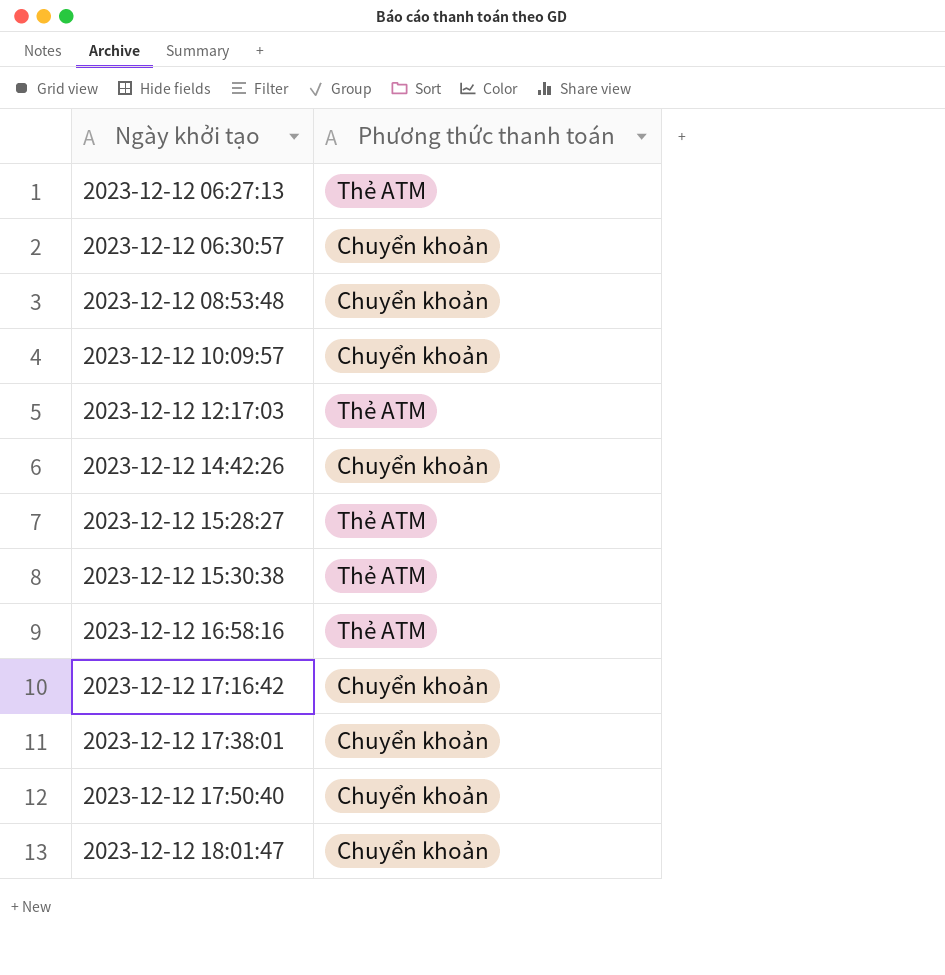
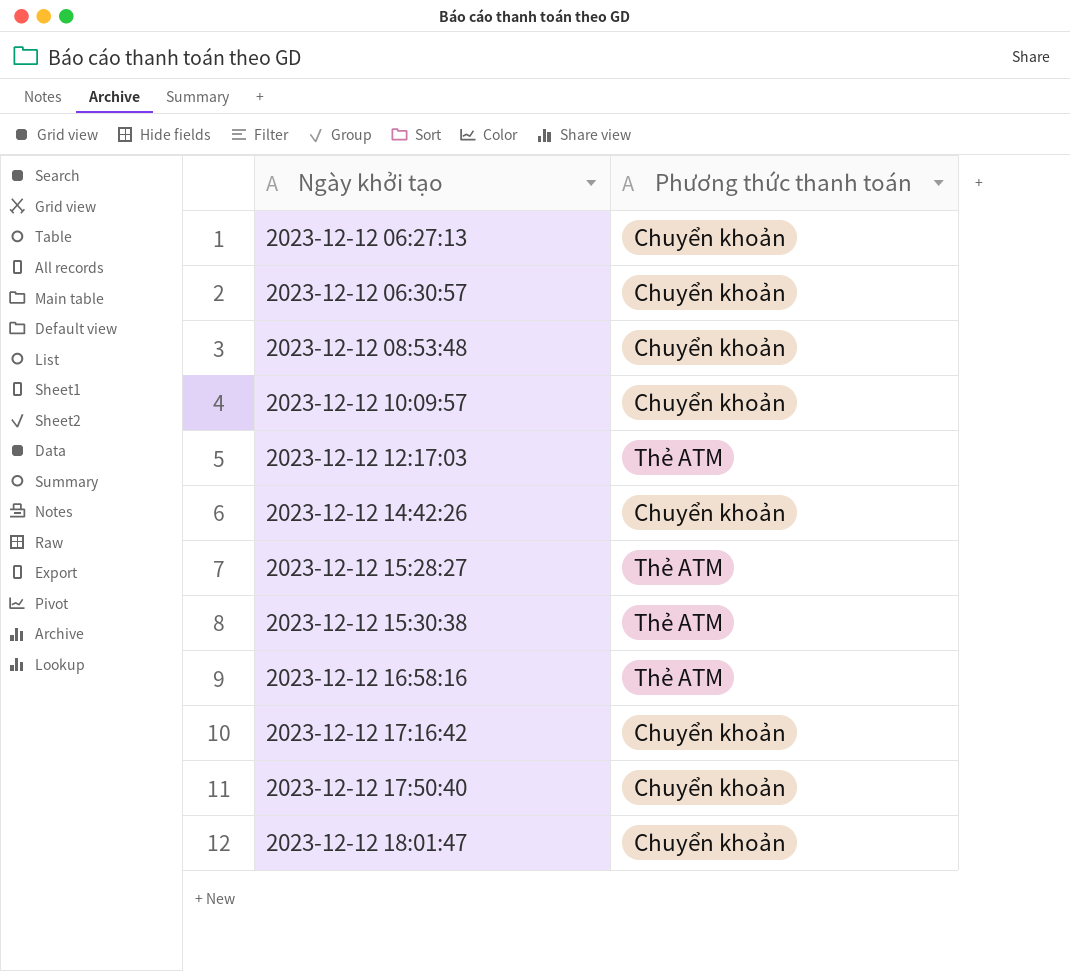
row 2023-12-12 17:38:01: Chuyển khoản -> none
2023-12-12 06:27:13 | Phương thức thanh toán: Thẻ ATM -> Chuyển khoản

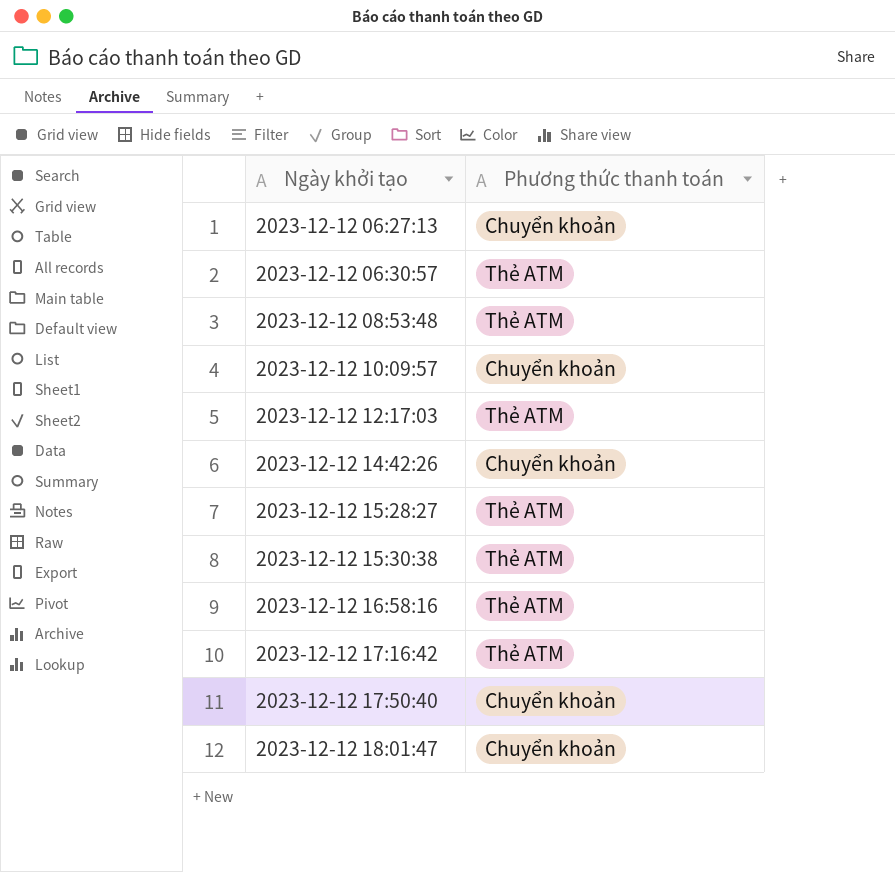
2023-12-12 06:30:57 | Phương thức thanh toán: Chuyển khoản -> Thẻ ATM
2023-12-12 08:53:48 | Phương thức thanh toán: Chuyển khoản -> Thẻ ATM
2023-12-12 17:16:42 | Phương thức thanh toán: Chuyển khoản -> Thẻ ATM

